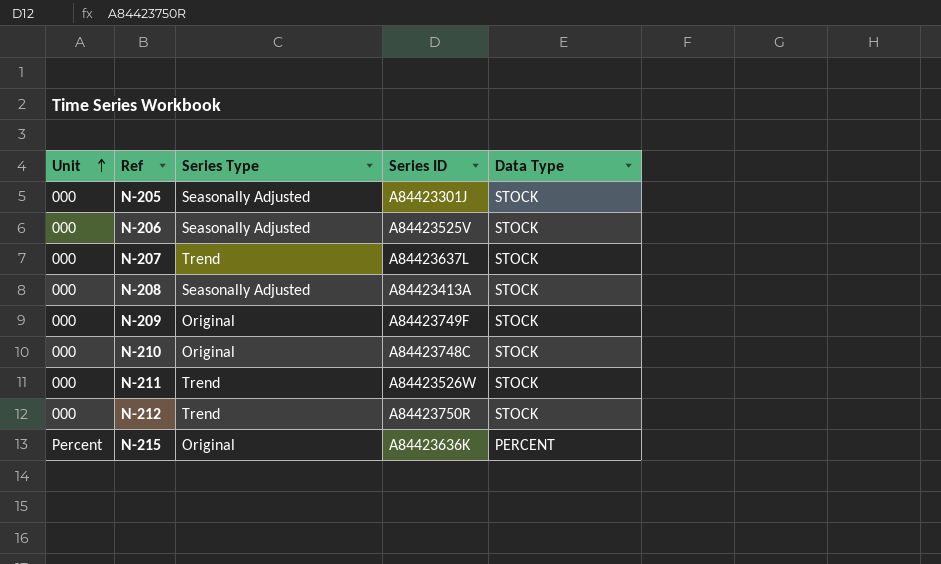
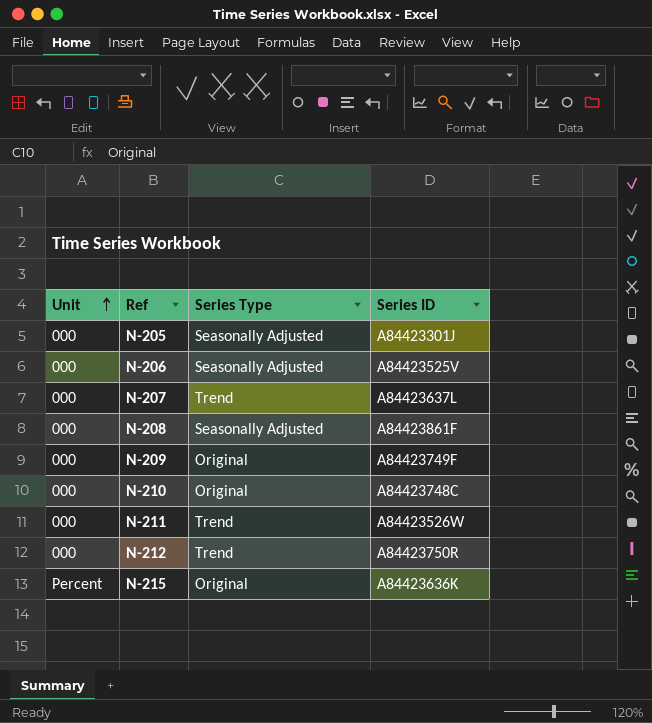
column Data Type | position: 5 -> none
N-208 | Series ID: A84423413A -> A84423861F

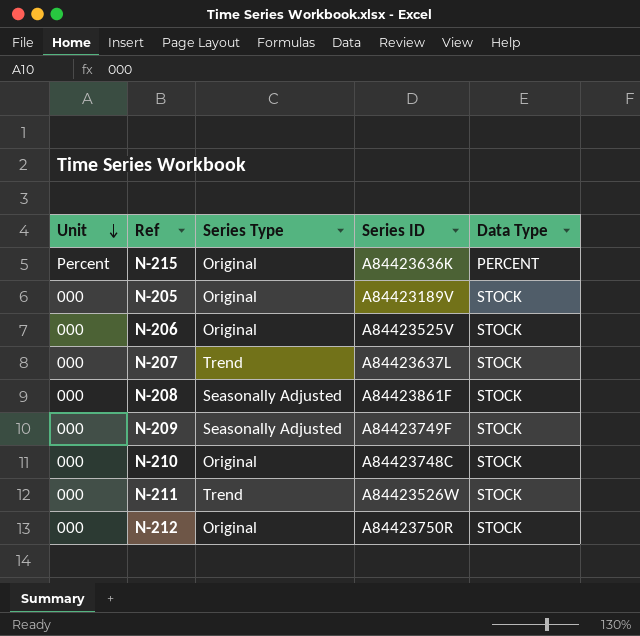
row order: Unit ascending -> Unit descending
column Data Type | position: none -> 5
N-205 | Series Type: Seasonally Adjusted -> Original
N-205 | Series ID: A84423301J -> A84423189V
N-206 | Series Type: Seasonally Adjusted -> Original
N-209 | Series Type: Original -> Seasonally Adjusted
N-212 | Series Type: Trend -> Original

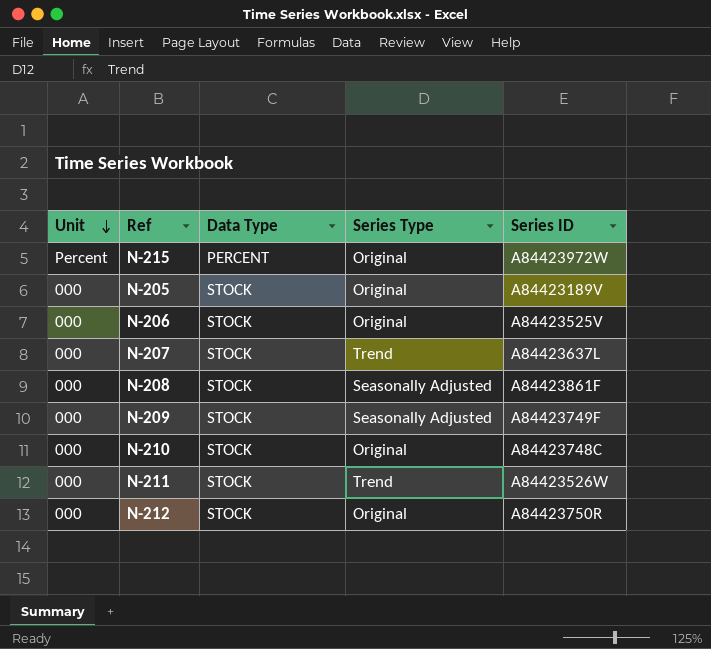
column Data Type | position: 5 -> 3
N-215 | Series ID: A84423636K -> A84423972W

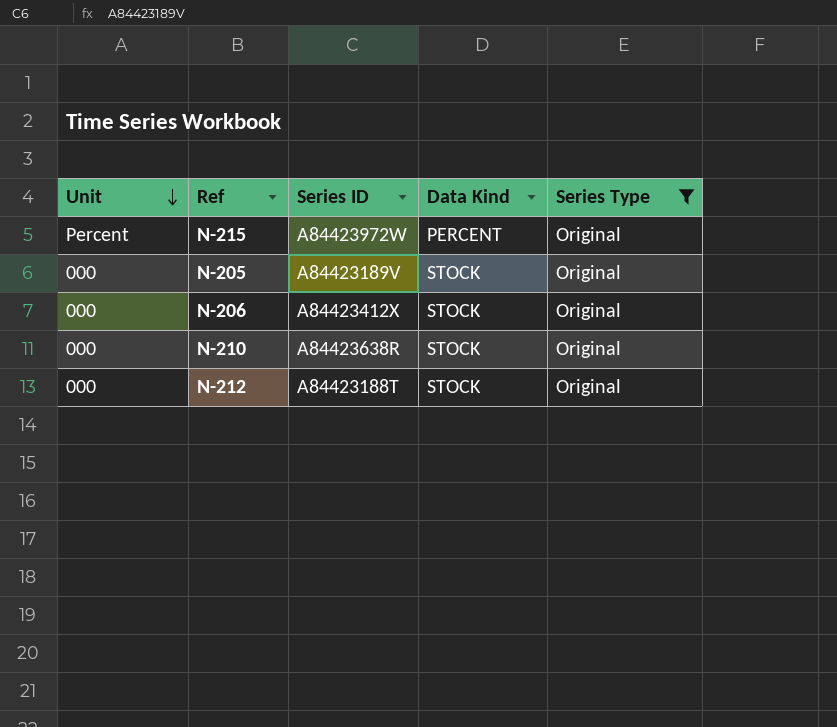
filter: none -> Series Type = Original
column Series ID | position: 5 -> 3
column name: Data Type -> Data Kind
N-206 | Series ID: A84423525V -> A84423412X
N-210 | Series ID: A84423748C -> A84423638R
N-212 | Series ID: A84423750R -> A84423188T

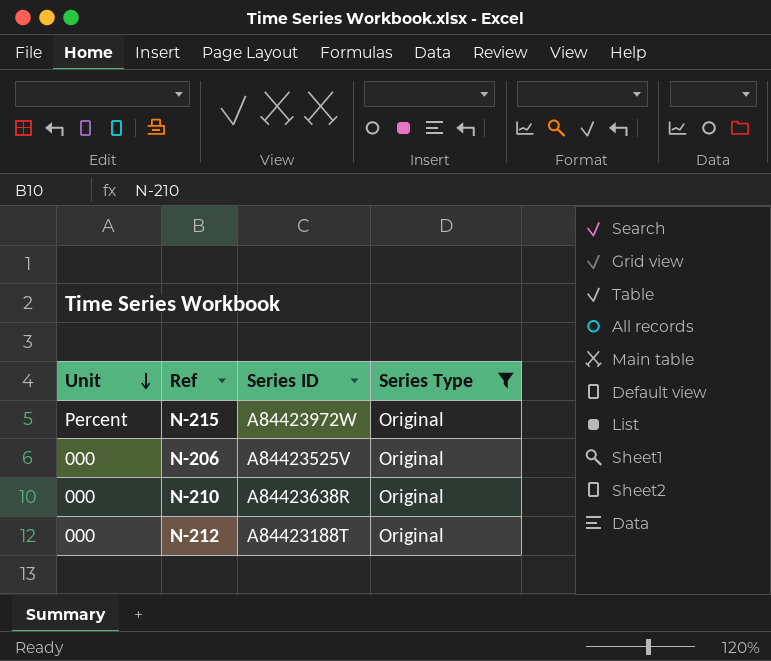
column Data Kind | position: 4 -> none
row N-205: 000 | A84423189V | STOCK | Original -> none
N-206 | Series ID: A84423412X -> A84423525V

